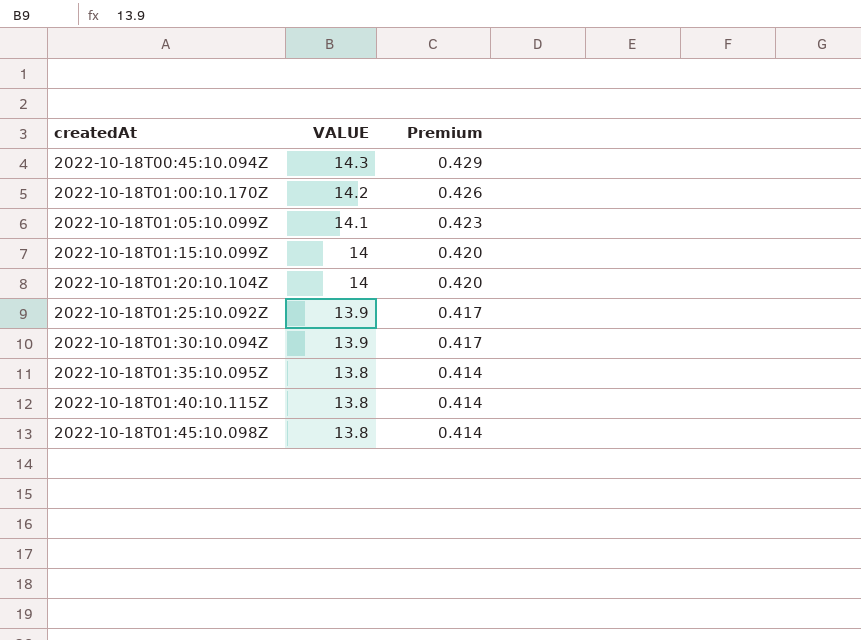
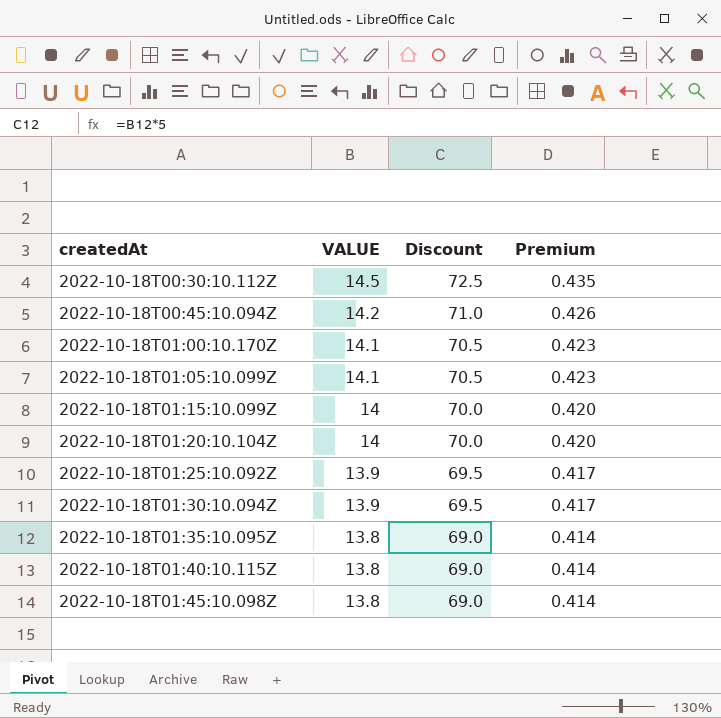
column Discount | formula: none -> [VALUE] * 5
row 2022-10-18T00:30:10.112Z: none -> 14.5 | 72.5 | 0.435
2022-10-18T00:45:10.094Z | VALUE: 14.3 -> 14.2
2022-10-18T00:45:10.094Z | Premium: 0.429 -> 0.426
2022-10-18T01:00:10.170Z | VALUE: 14.2 -> 14.1
2022-10-18T01:00:10.170Z | Premium: 0.426 -> 0.423

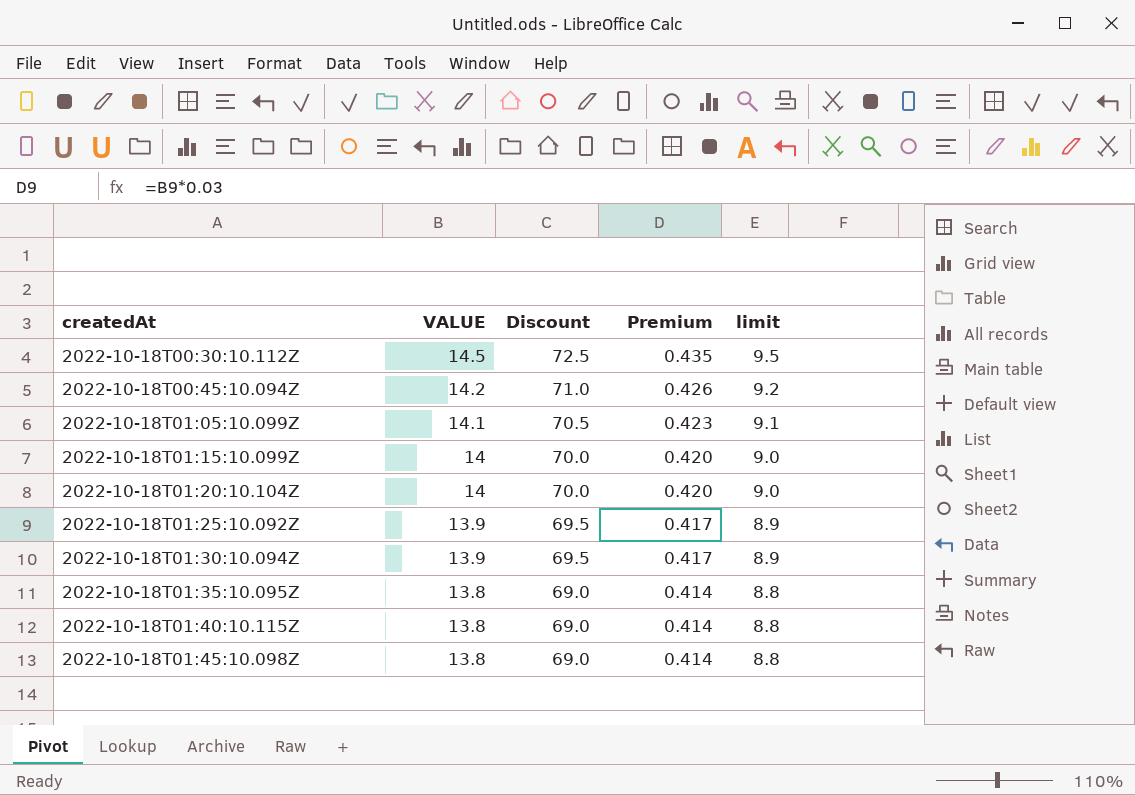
column limit | formula: none -> [VALUE] - 5
row 2022-10-18T01:00:10.170Z: 14.1 | 70.5 | 0.423 -> none

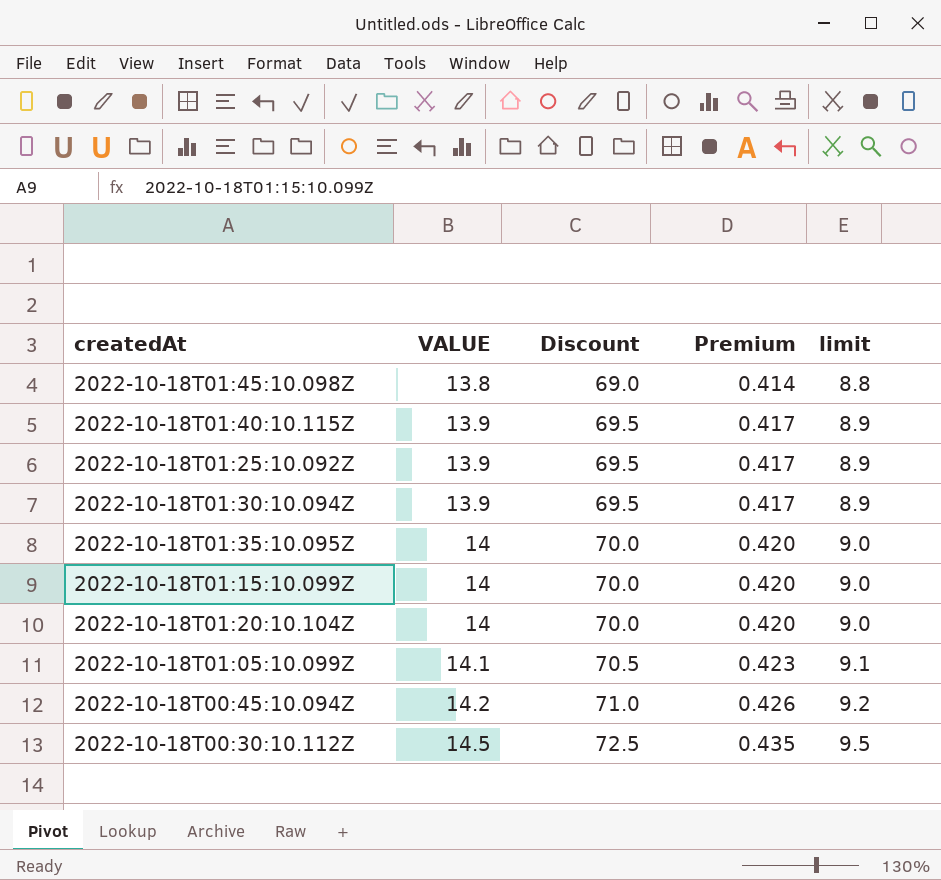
row order: createdAt ascending -> VALUE ascending
2022-10-18T01:40:10.115Z | VALUE: 13.8 -> 13.9
2022-10-18T01:40:10.115Z | Discount: 69.0 -> 69.5
2022-10-18T01:40:10.115Z | Premium: 0.414 -> 0.417
2022-10-18T01:40:10.115Z | limit: 8.8 -> 8.9
2022-10-18T01:35:10.095Z | VALUE: 13.8 -> 14
2022-10-18T01:35:10.095Z | Discount: 69.0 -> 70.0
2022-10-18T01:35:10.095Z | Premium: 0.414 -> 0.420
2022-10-18T01:35:10.095Z | limit: 8.8 -> 9.0

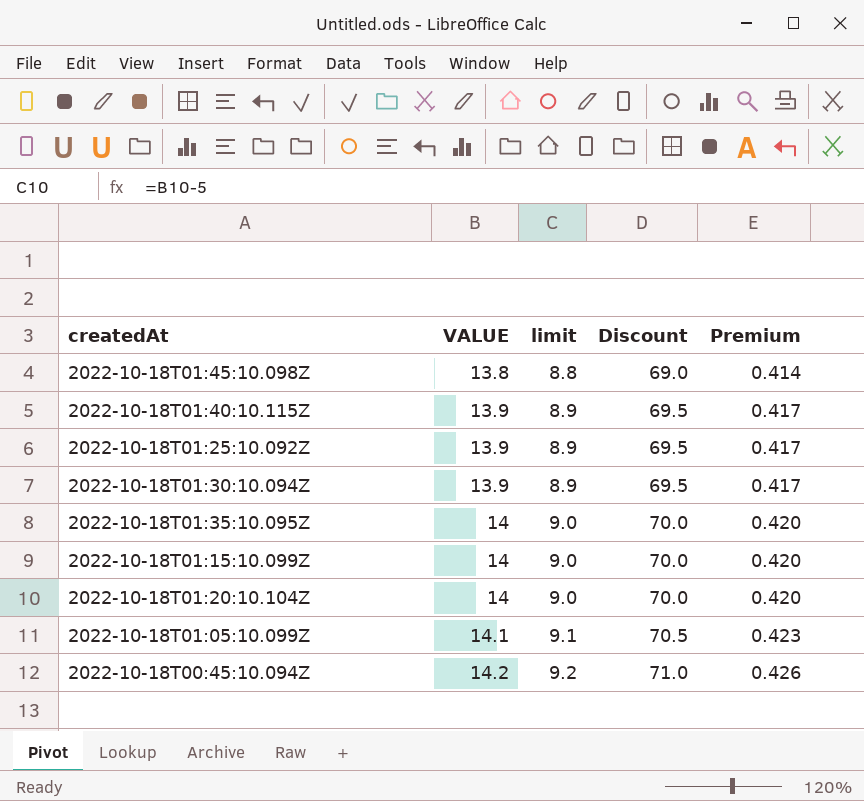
column limit | position: 5 -> 3
row 2022-10-18T00:30:10.112Z: 14.5 | 72.5 | 0.435 | 9.5 -> none

